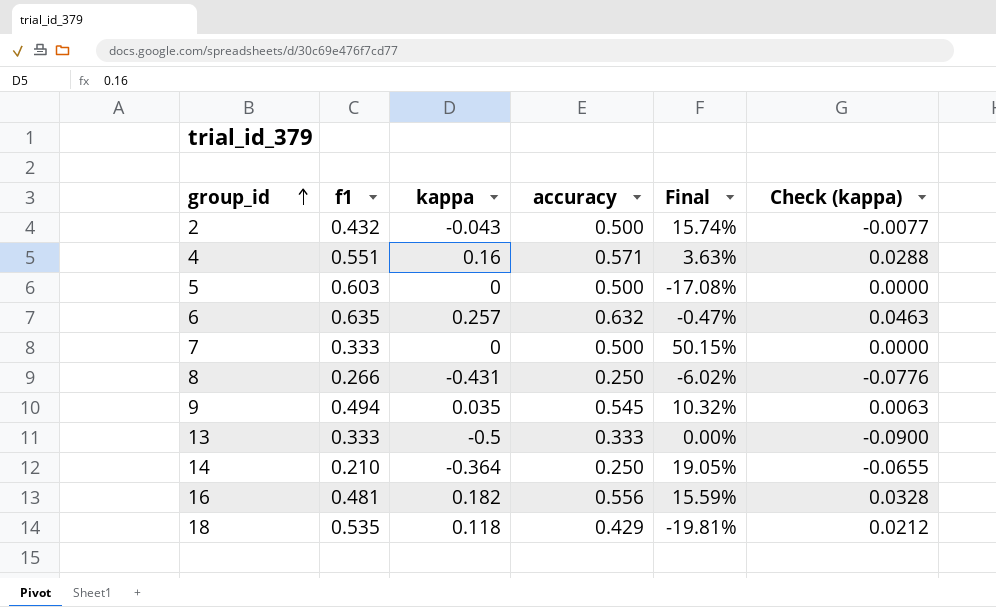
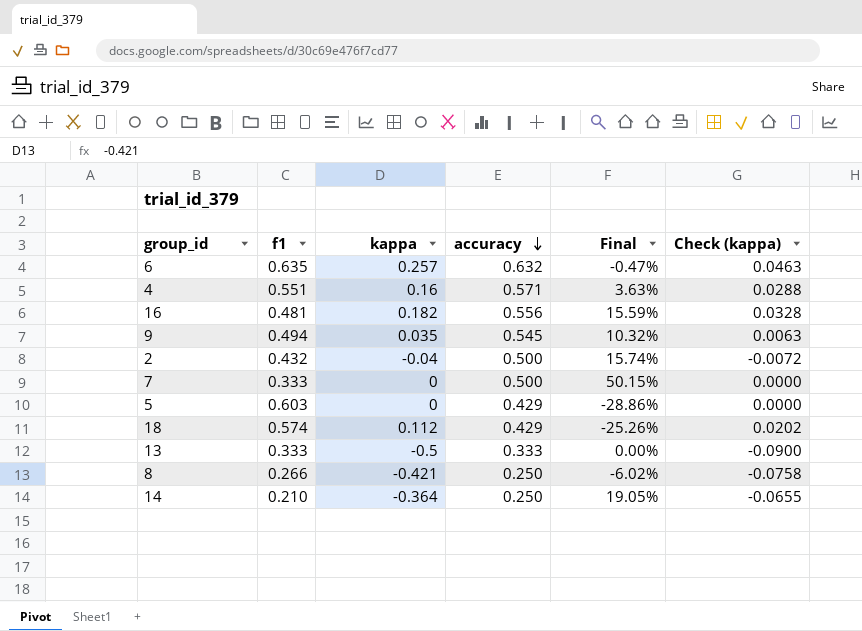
row order: group_id ascending -> accuracy descending
2 | kappa: -0.043 -> -0.04
2 | Check (kappa): -0.0077 -> -0.0072
5 | accuracy: 0.500 -> 0.429
5 | Final: -17.08% -> -28.86%
18 | f1: 0.535 -> 0.574
18 | kappa: 0.118 -> 0.112
18 | Final: -19.81% -> -25.26%
18 | Check (kappa): 0.0212 -> 0.0202
8 | kappa: -0.431 -> -0.421
8 | Check (kappa): -0.0776 -> -0.0758

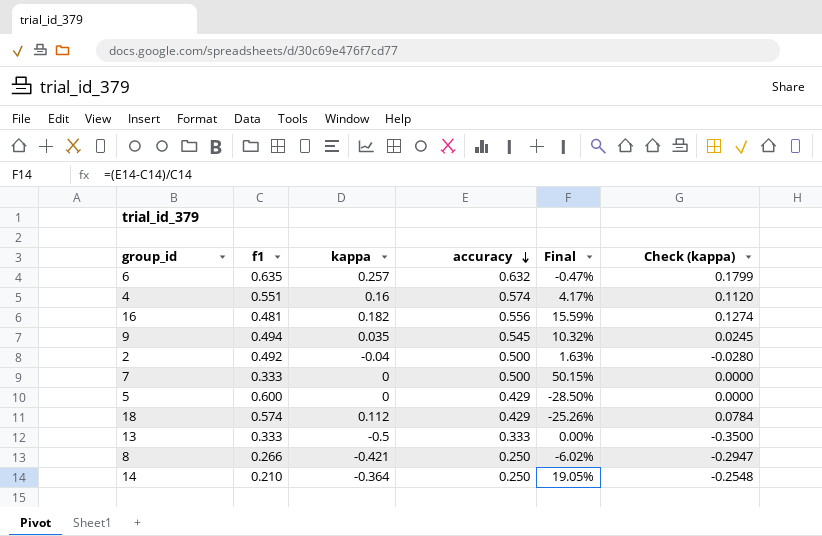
column Check (kappa) | formula: [kappa] * 0.18 -> [kappa] * 0.7
4 | accuracy: 0.571 -> 0.574
4 | Final: 3.63% -> 4.17%
2 | f1: 0.432 -> 0.492
2 | Final: 15.74% -> 1.63%
5 | f1: 0.603 -> 0.600
5 | Final: -28.86% -> -28.50%

